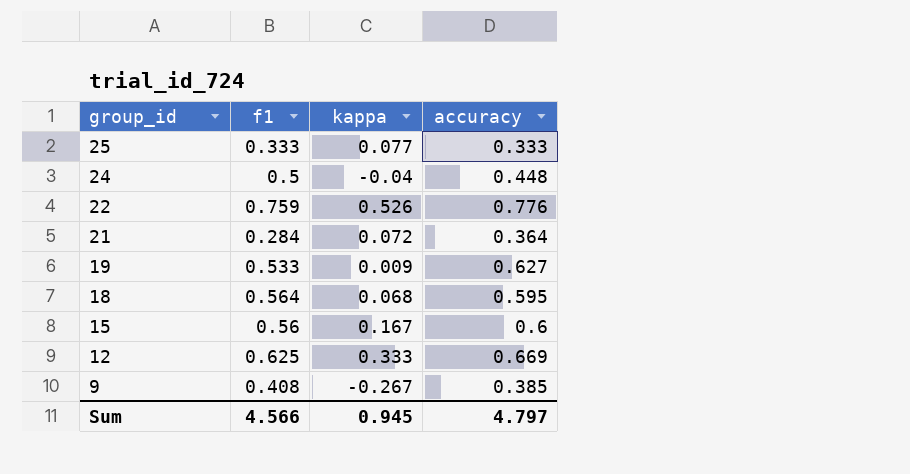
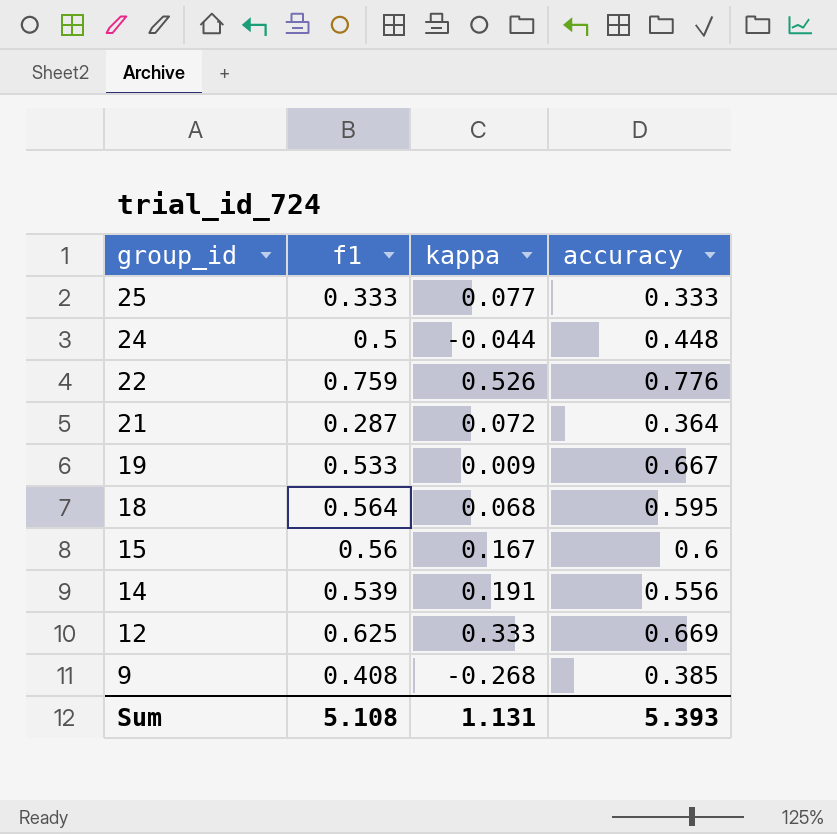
24 | kappa: -0.04 -> -0.044
21 | f1: 0.284 -> 0.287
19 | accuracy: 0.627 -> 0.667
row 14: none -> 0.539 | 0.191 | 0.556
9 | kappa: -0.267 -> -0.268
Sum | f1: 4.566 -> 5.108
Sum | kappa: 0.945 -> 1.131
Sum | accuracy: 4.797 -> 5.393

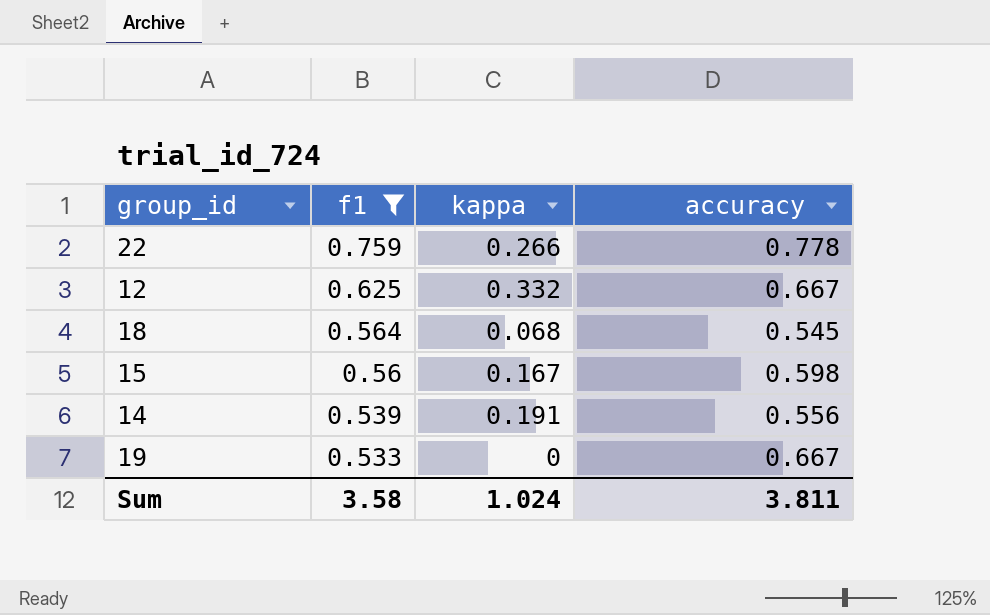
filter: none -> f1 >= 0.533
row order: group_id descending -> f1 descending
22 | kappa: 0.526 -> 0.266
22 | accuracy: 0.776 -> 0.778
12 | kappa: 0.333 -> 0.332
12 | accuracy: 0.669 -> 0.667
18 | accuracy: 0.595 -> 0.545
15 | accuracy: 0.6 -> 0.598
19 | kappa: 0.009 -> 0
Sum | f1: 5.108 -> 3.58
Sum | kappa: 1.131 -> 1.024
Sum | accuracy: 5.393 -> 3.811

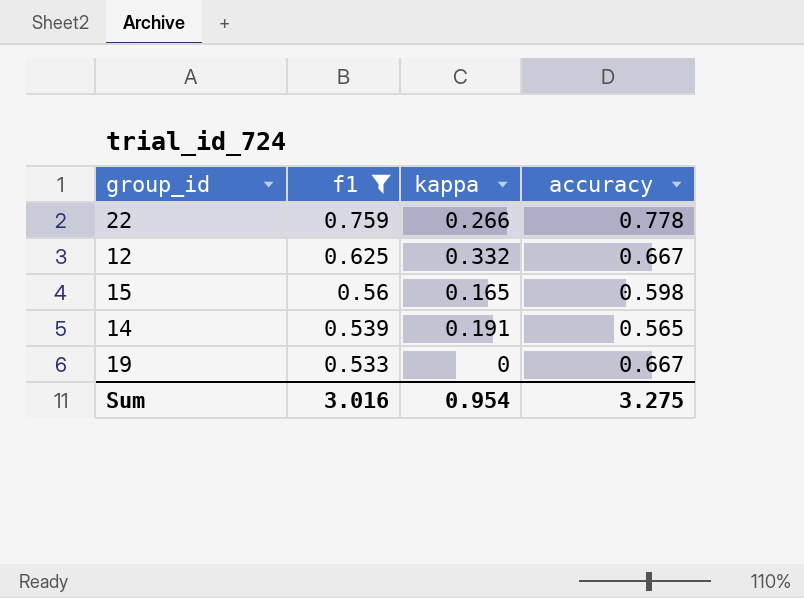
row 18: 0.564 | 0.068 | 0.545 -> none
15 | kappa: 0.167 -> 0.165
14 | accuracy: 0.556 -> 0.565
Sum | f1: 3.58 -> 3.016
Sum | kappa: 1.024 -> 0.954
Sum | accuracy: 3.811 -> 3.275

